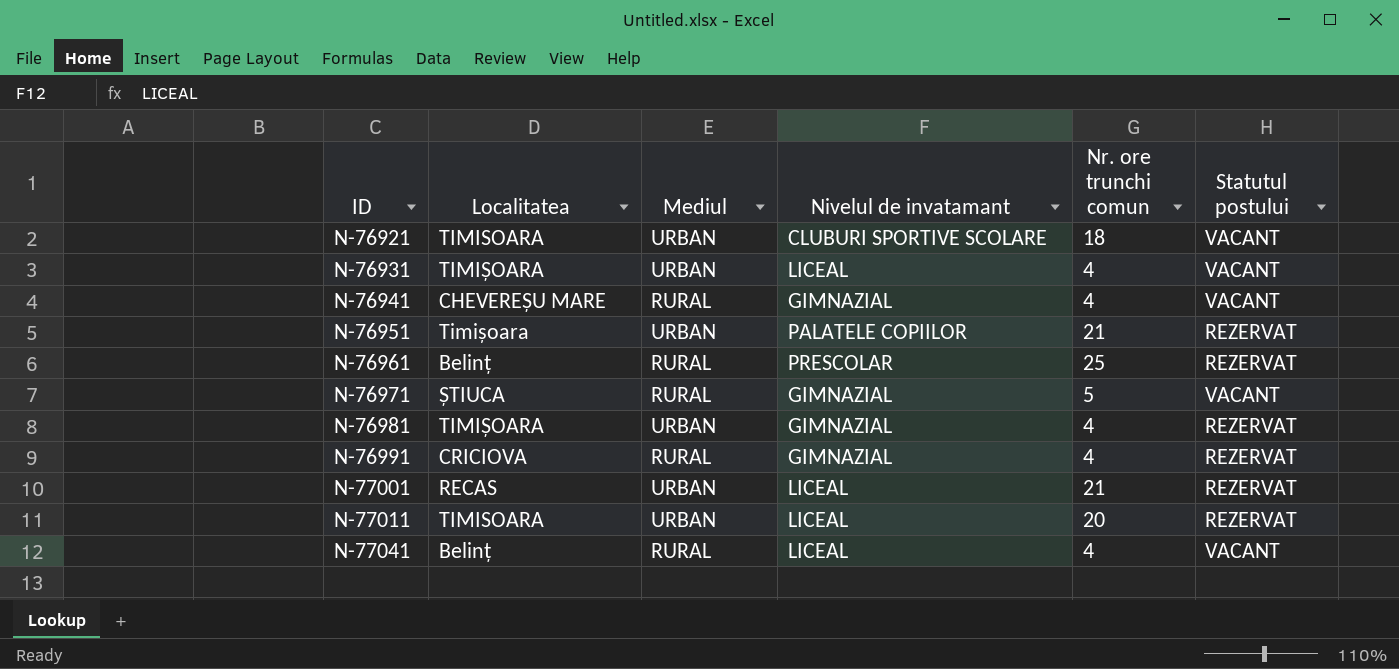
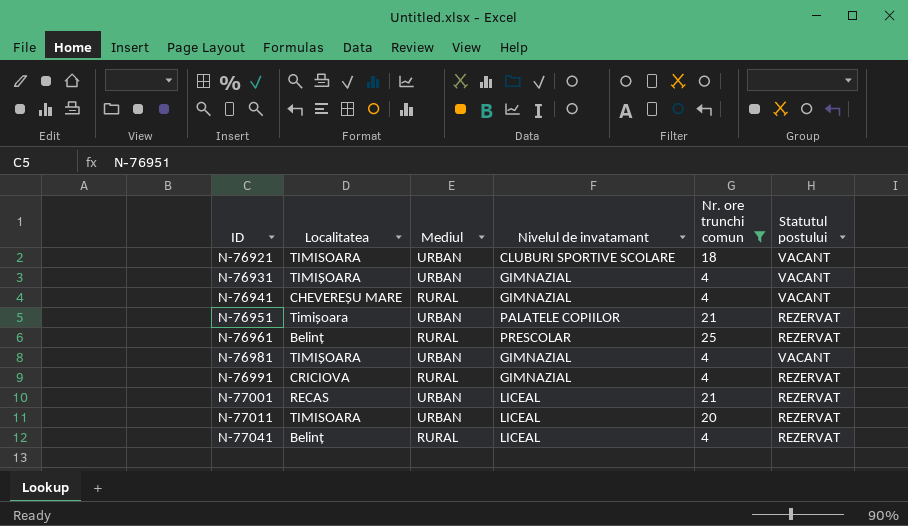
filter: none -> Nr. ore trunchi comun != 5
N-76931 | Nivelul de invatamant: LICEAL -> GIMNAZIAL
N-76981 | Statutul postului: REZERVAT -> VACANT
N-77041 | Statutul postului: VACANT -> REZERVAT

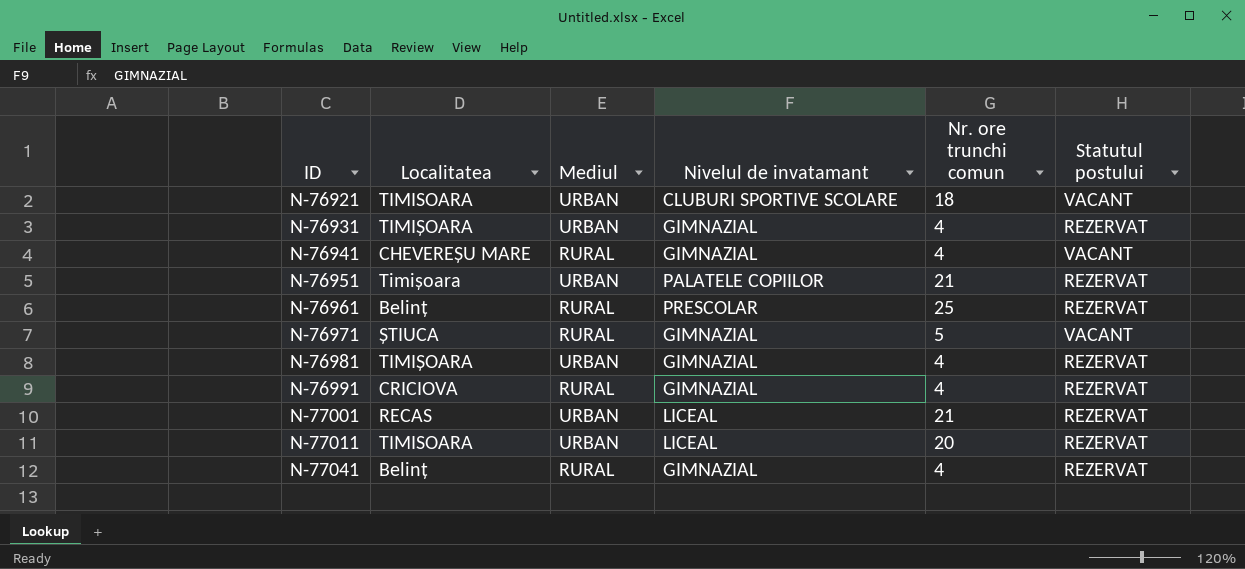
filter: Nr. ore trunchi comun != 5 -> none
N-76931 | Statutul postului: VACANT -> REZERVAT
N-76981 | Statutul postului: VACANT -> REZERVAT
N-77041 | Nivelul de invatamant: LICEAL -> GIMNAZIAL

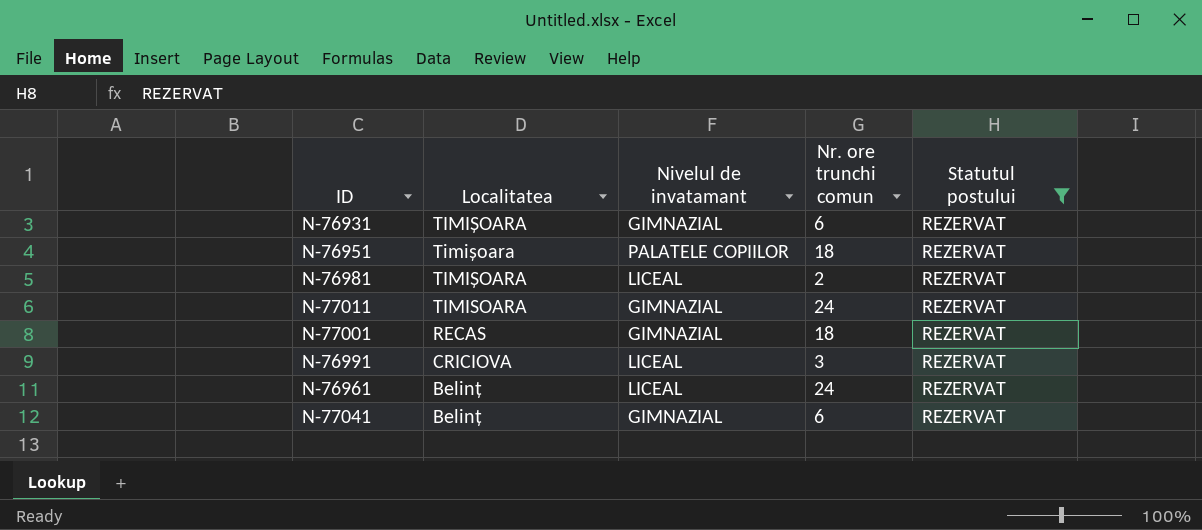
filter: none -> Statutul postului = REZERVAT
row order: ID ascending -> Localitatea descending
column Mediul | position: 3 -> none
N-76931 | Nr. ore trunchi comun: 4 -> 6
N-76951 | Nr. ore trunchi comun: 21 -> 18
N-76981 | Nivelul de invatamant: GIMNAZIAL -> LICEAL
N-76981 | Nr. ore trunchi comun: 4 -> 2
N-77011 | Nivelul de invatamant: LICEAL -> GIMNAZIAL
N-77011 | Nr. ore trunchi comun: 20 -> 24
N-77001 | Nivelul de invatamant: LICEAL -> GIMNAZIAL
N-77001 | Nr. ore trunchi comun: 21 -> 18
N-76991 | Nivelul de invatamant: GIMNAZIAL -> LICEAL
N-76991 | Nr. ore trunchi comun: 4 -> 3
N-76961 | Nivelul de invatamant: PRESCOLAR -> LICEAL
N-76961 | Nr. ore trunchi comun: 25 -> 24
N-77041 | Nr. ore trunchi comun: 4 -> 6

